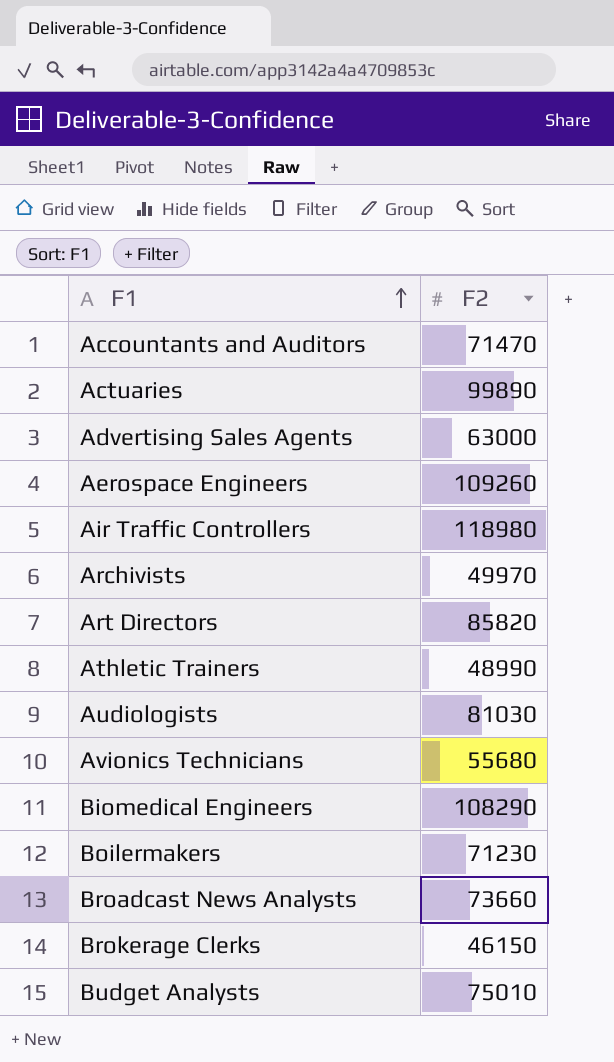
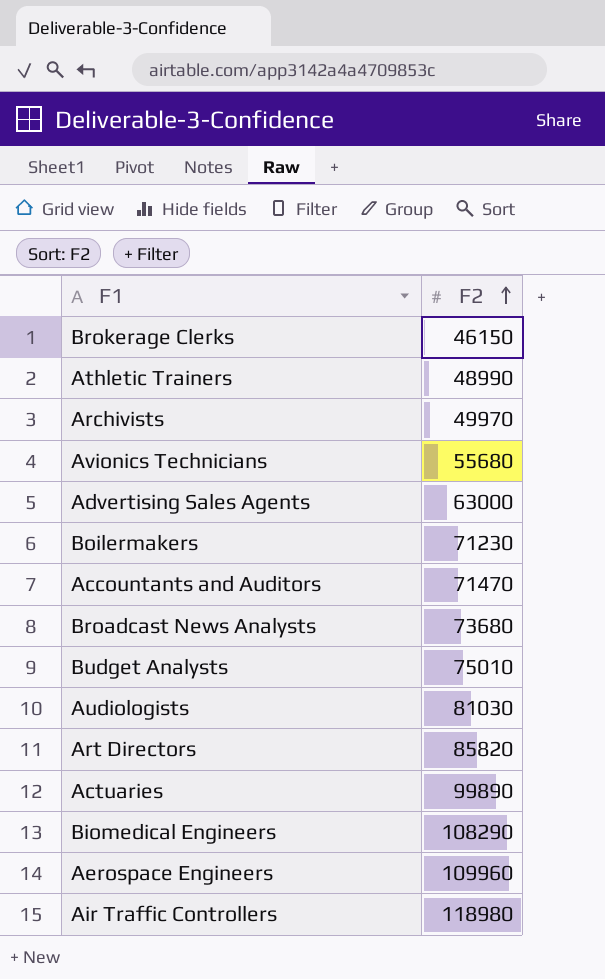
row order: F1 ascending -> F2 ascending
Broadcast News Analysts | F2: 73660 -> 73680
Aerospace Engineers | F2: 109260 -> 109960

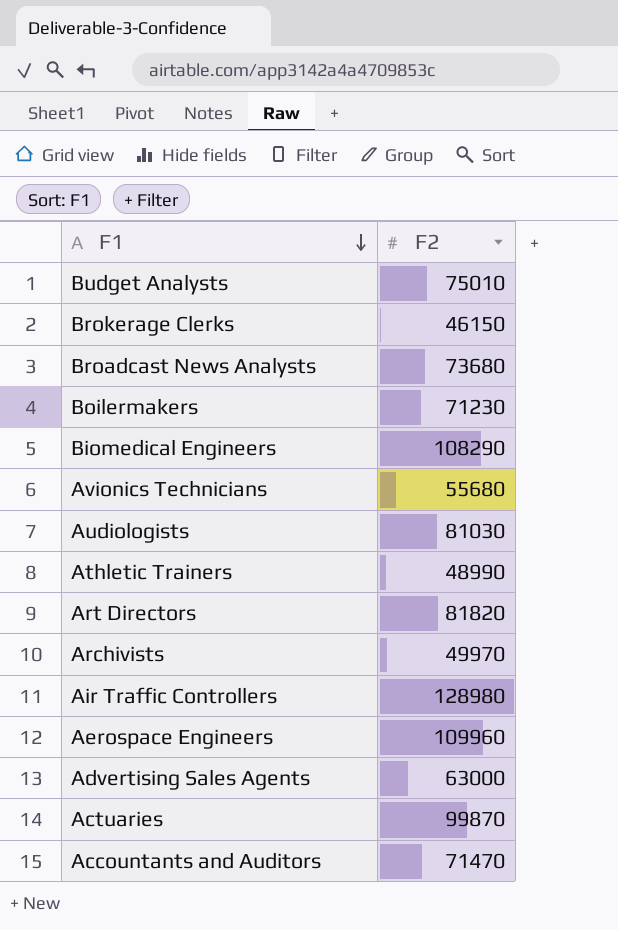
row order: F2 ascending -> F1 descending
Art Directors | F2: 85820 -> 81820
Air Traffic Controllers | F2: 118980 -> 128980
Actuaries | F2: 99890 -> 99870

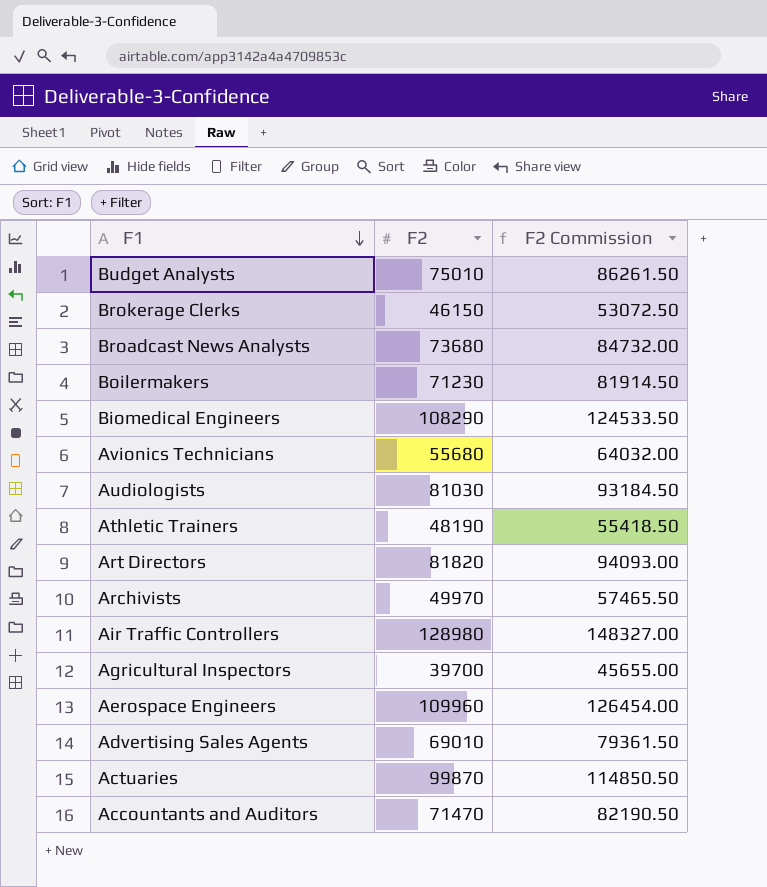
column F2 Commission | formula: none -> [F2] * 1.15
Athletic Trainers | F2: 48990 -> 48190
row Agricultural Inspectors: none -> 39700 | 45655.00
Advertising Sales Agents | F2: 63000 -> 69010

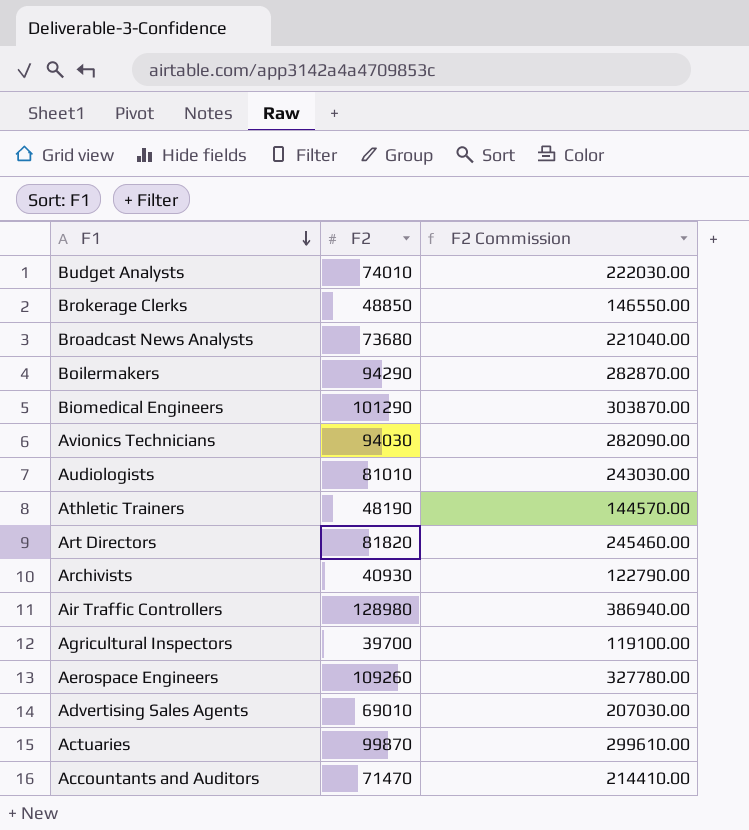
column F2 Commission | formula: [F2] * 1.15 -> [F2] * 3
Budget Analysts | F2: 75010 -> 74010
Brokerage Clerks | F2: 46150 -> 48850
Boilermakers | F2: 71230 -> 94290
Biomedical Engineers | F2: 108290 -> 101290
Avionics Technicians | F2: 55680 -> 94030
Audiologists | F2: 81030 -> 81010
Archivists | F2: 49970 -> 40930
Aerospace Engineers | F2: 109960 -> 109260

